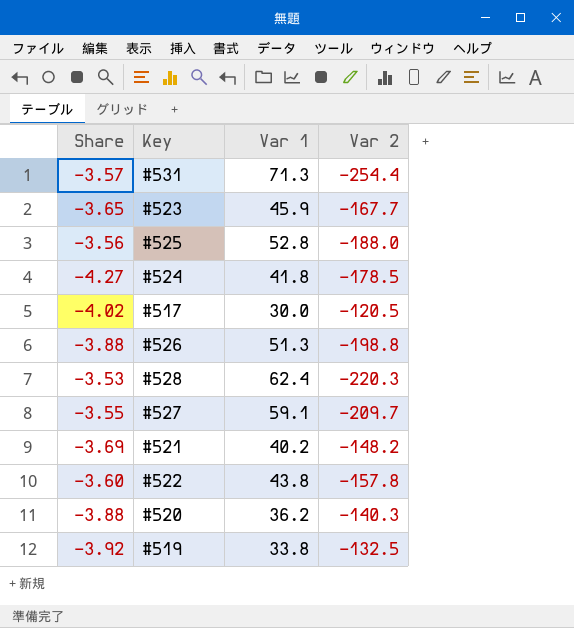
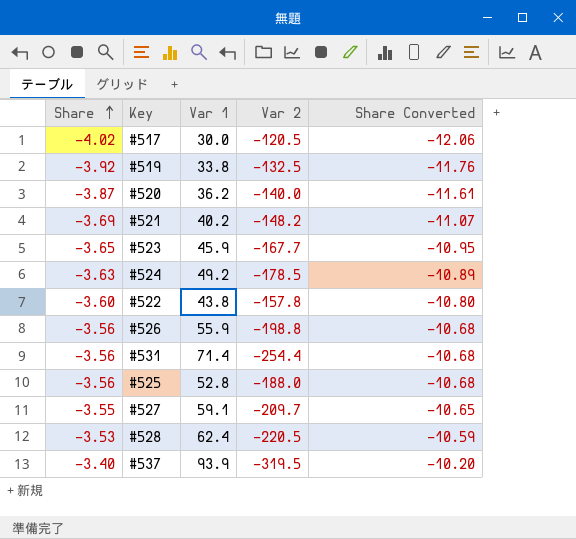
row order: none -> Share ascending
column Share Converted | formula: none -> [Share] * 3
#520 | Share: -3.88 -> -3.87
#520 | Var 2: -140.3 -> -140.0
#524 | Share: -4.27 -> -3.63
#524 | Var 1: 41.8 -> 49.2
#526 | Share: -3.88 -> -3.56
#526 | Var 1: 51.3 -> 55.9
#531 | Share: -3.57 -> -3.56
#531 | Var 1: 71.3 -> 71.4
#528 | Var 2: -220.3 -> -220.5
row #537: none -> -3.40 | 93.9 | -319.5 | -10.20

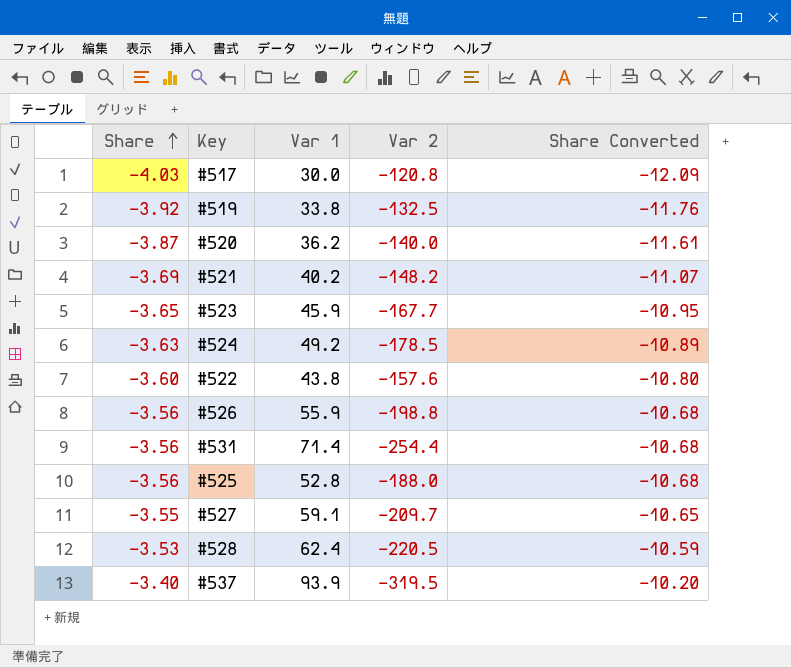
#517 | Share: -4.02 -> -4.03
#517 | Var 2: -120.5 -> -120.8
#517 | Share Converted: -12.06 -> -12.09
#522 | Var 2: -157.8 -> -157.6

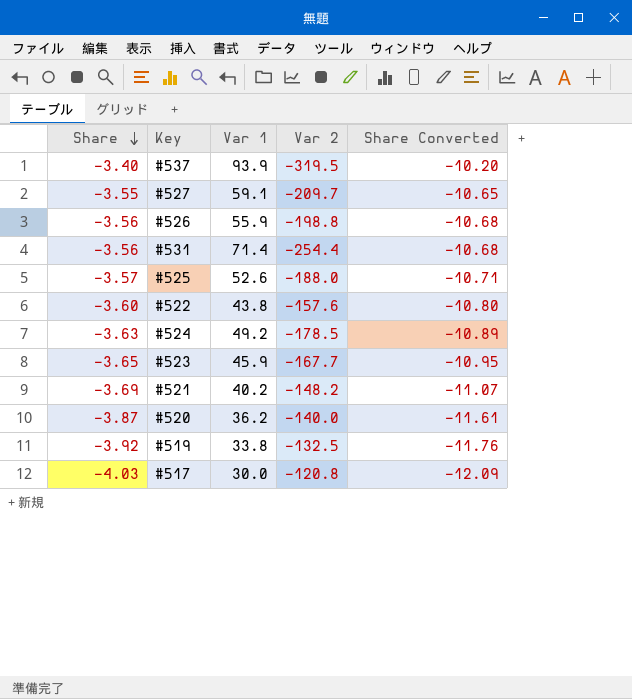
row order: Share ascending -> Share descending
row #528: -3.53 | 62.4 | -220.5 | -10.59 -> none
#525 | Share: -3.56 -> -3.57
#525 | Var 1: 52.8 -> 52.6
#525 | Share Converted: -10.68 -> -10.71

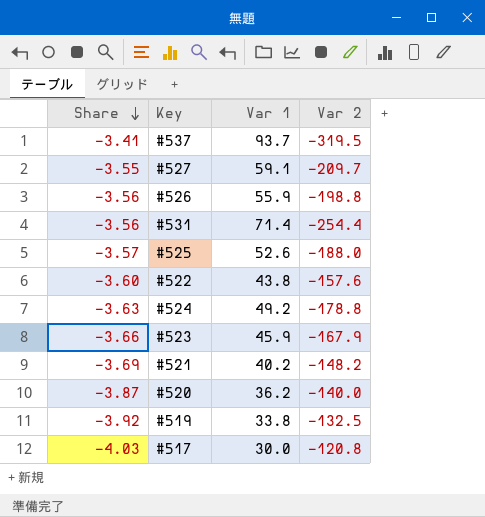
column Share Converted | formula: [Share] * 3 -> none
#537 | Share: -3.40 -> -3.41
#537 | Var 1: 93.9 -> 93.7
#524 | Var 2: -178.5 -> -178.8
#523 | Share: -3.65 -> -3.66
#523 | Var 2: -167.7 -> -167.9

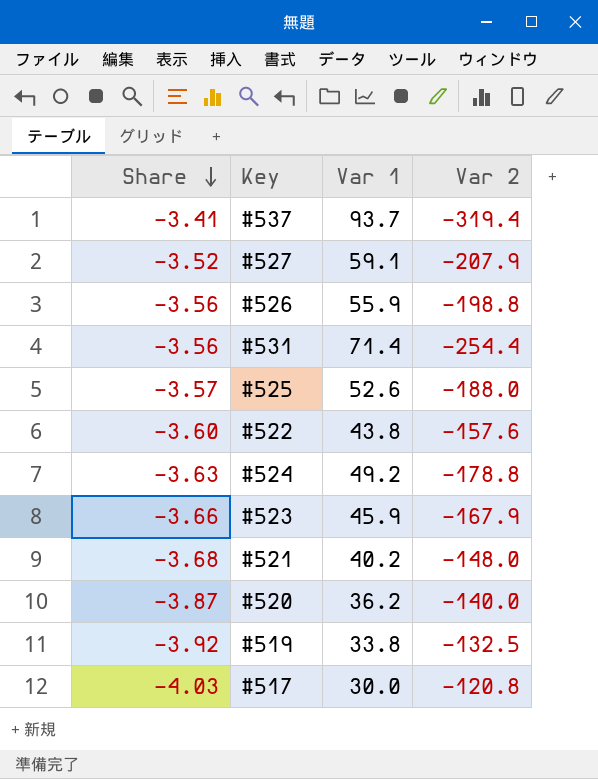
#537 | Var 2: -319.5 -> -319.4
#527 | Share: -3.55 -> -3.52
#527 | Var 2: -209.7 -> -207.9
#521 | Share: -3.69 -> -3.68
#521 | Var 2: -148.2 -> -148.0

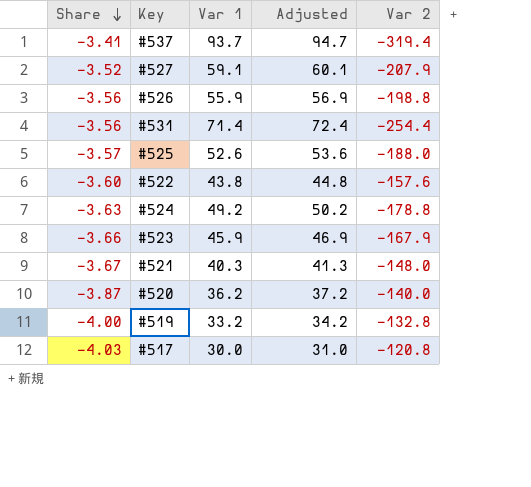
column Adjusted | formula: none -> [Var 1] + 1
#521 | Share: -3.68 -> -3.67
#521 | Var 1: 40.2 -> 40.3
#519 | Share: -3.92 -> -4.00
#519 | Var 1: 33.8 -> 33.2
#519 | Var 2: -132.5 -> -132.8

